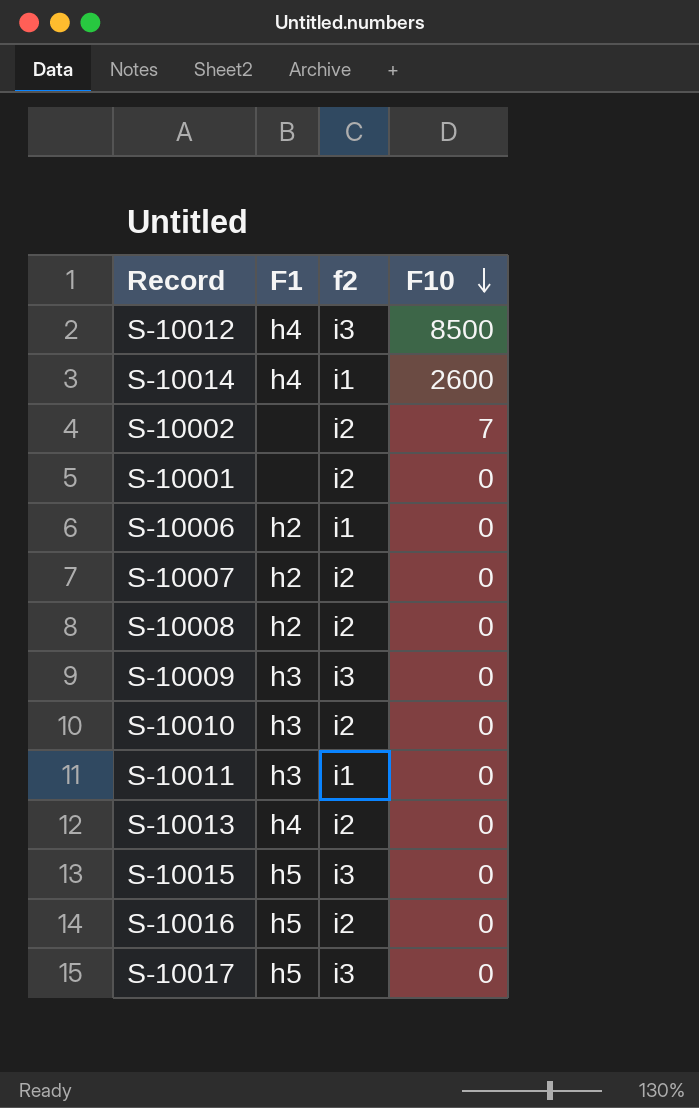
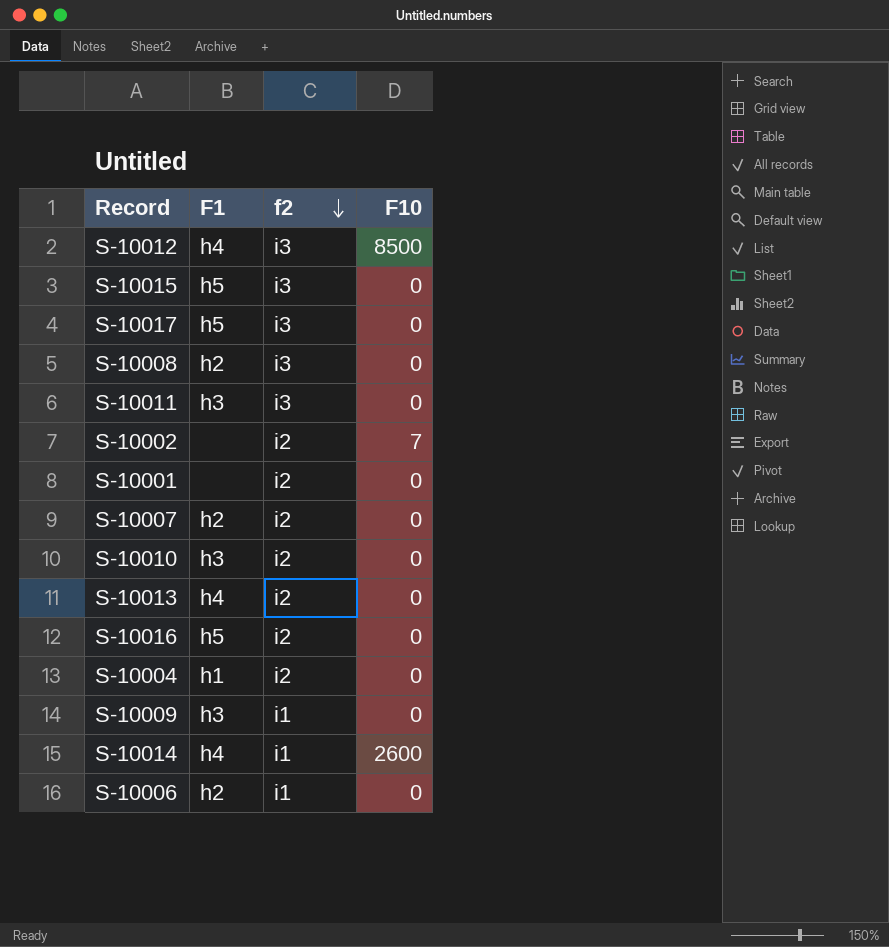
row order: F10 descending -> f2 descending
S-10008 | f2: i2 -> i3
S-10011 | f2: i1 -> i3
row S-10004: none -> h1 | i2 | 0
S-10009 | f2: i3 -> i1

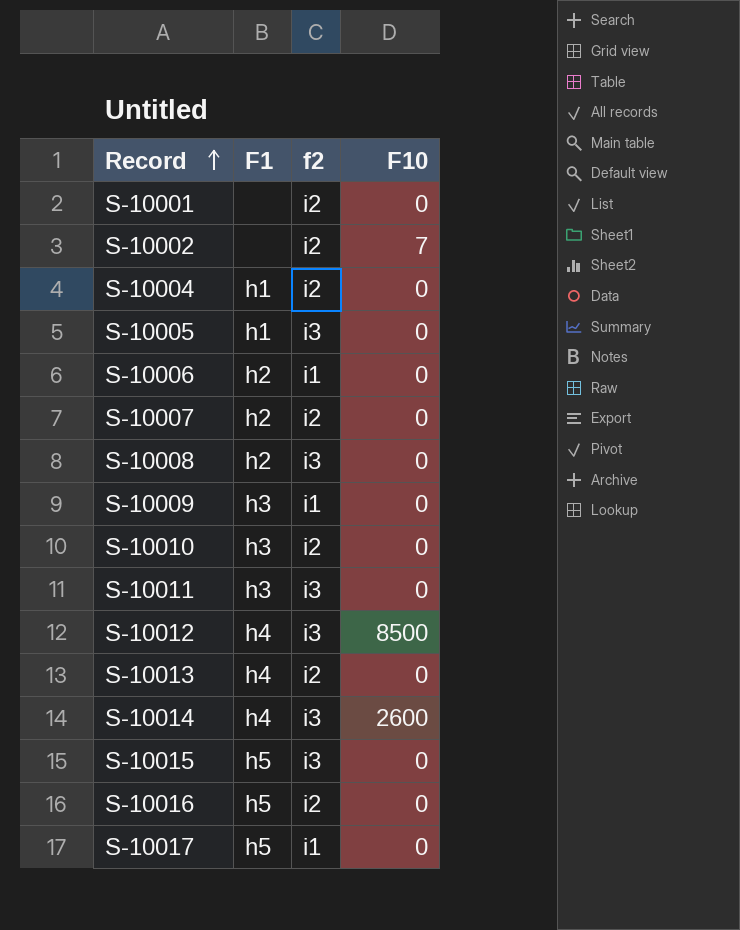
row order: f2 descending -> Record ascending
row S-10005: none -> h1 | i3 | 0
S-10014 | f2: i1 -> i3
S-10017 | f2: i3 -> i1

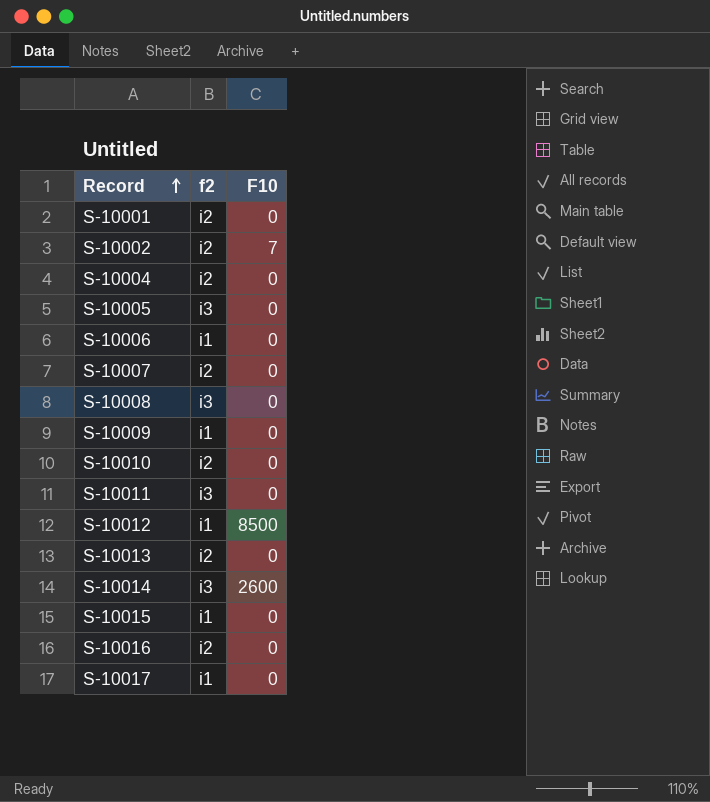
column F1 | position: 2 -> none
S-10012 | f2: i3 -> i1
S-10015 | f2: i3 -> i1

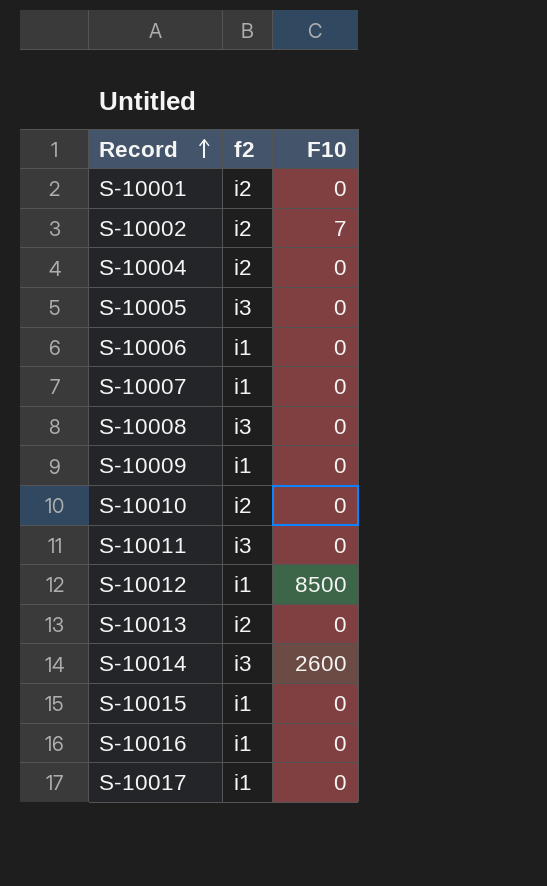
S-10007 | f2: i2 -> i1
S-10016 | f2: i2 -> i1

